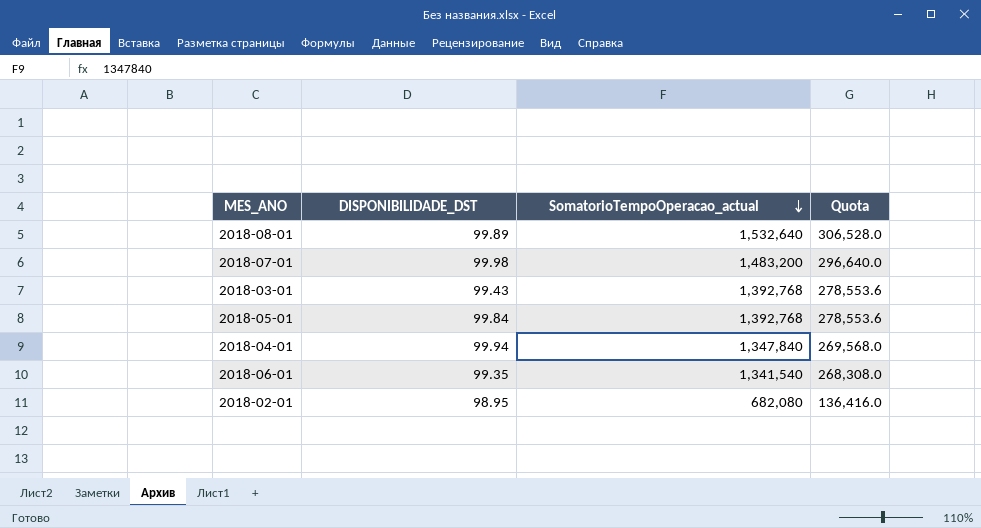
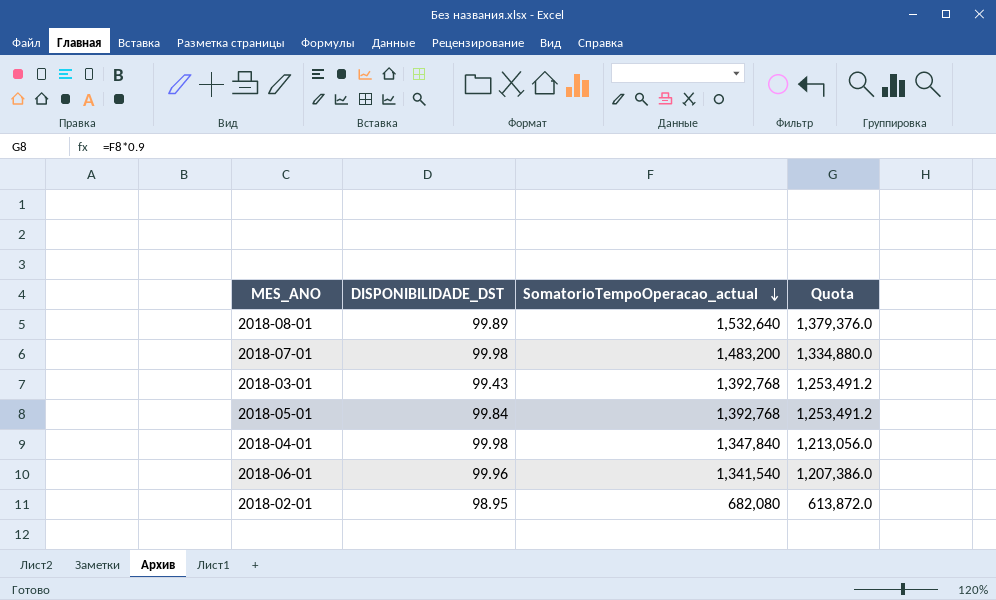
column Quota | formula: [SomatorioTempoOperacao_actual] * 0.2 -> [SomatorioTempoOperacao_actual] * 0.9
2018-04-01 | DISPONIBILIDADE_DST: 99.94 -> 99.98
2018-06-01 | DISPONIBILIDADE_DST: 99.35 -> 99.96

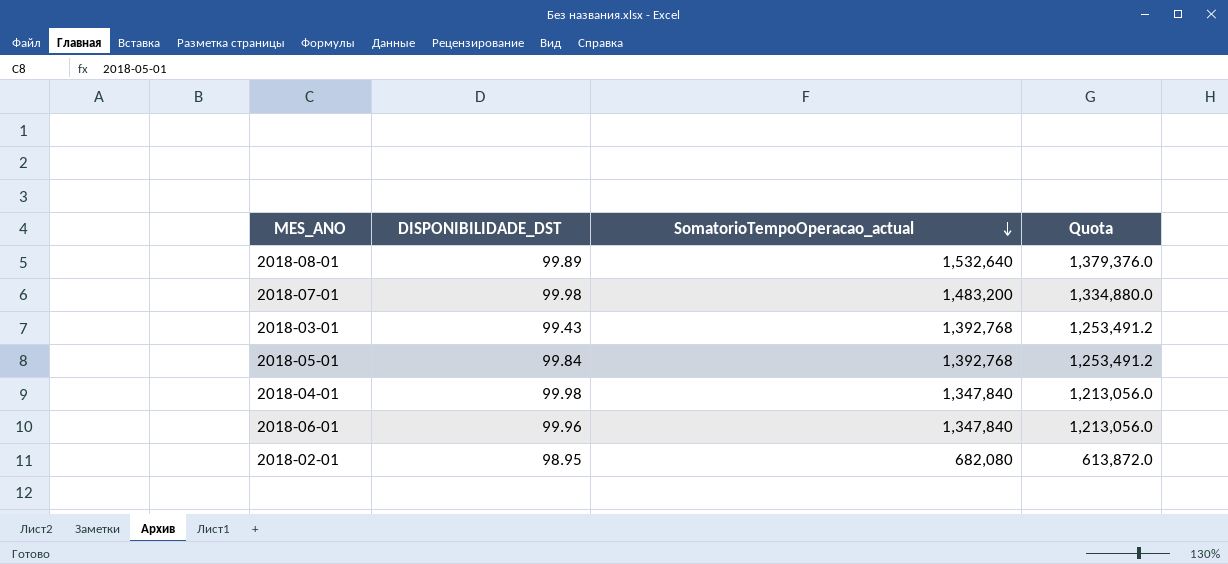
2018-06-01 | SomatorioTempoOperacao_actual: 1,341,540 -> 1,347,840
2018-06-01 | Quota: 1,207,386.0 -> 1,213,056.0

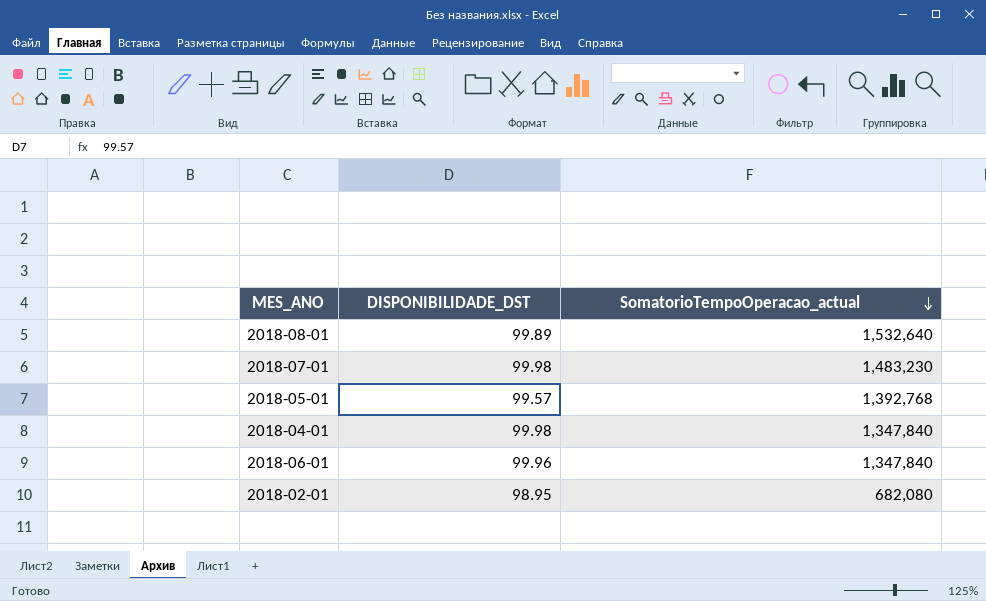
column Quota | formula: [SomatorioTempoOperacao_actual] * 0.9 -> none
row 2018-03-01: 99.43 | 1,392,768 | 1,253,491.2 -> none
2018-07-01 | SomatorioTempoOperacao_actual: 1,483,200 -> 1,483,230
2018-05-01 | DISPONIBILIDADE_DST: 99.84 -> 99.57

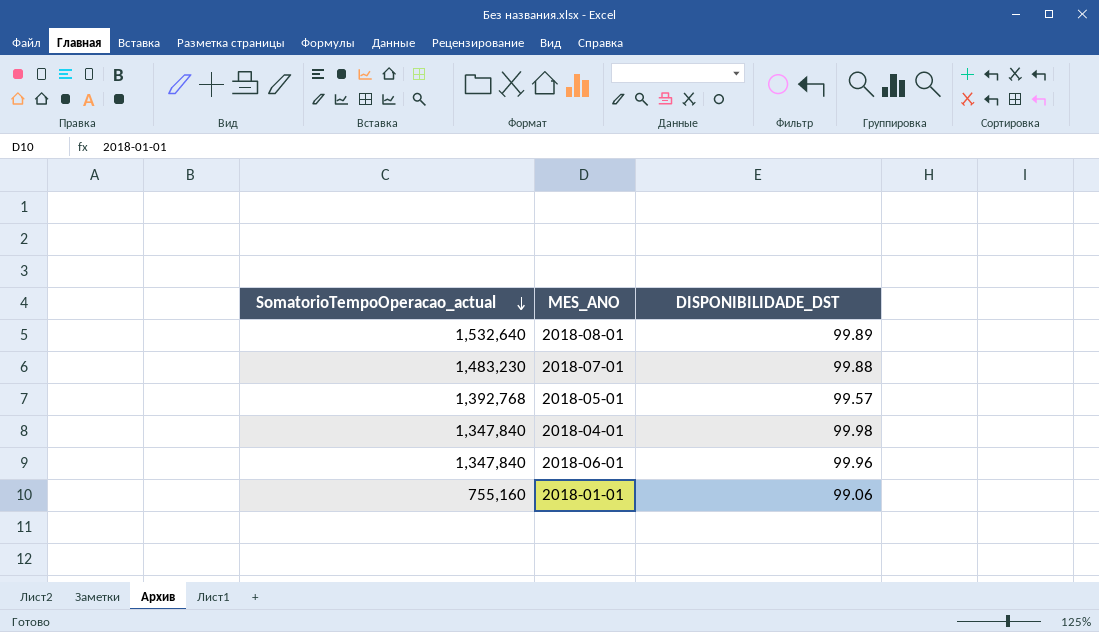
column SomatorioTempoOperacao_actual | position: 3 -> 1
row 2018-02-01: 98.95 | 682,080 -> none
2018-07-01 | DISPONIBILIDADE_DST: 99.98 -> 99.88
row 2018-01-01: none -> 755,160 | 99.06

